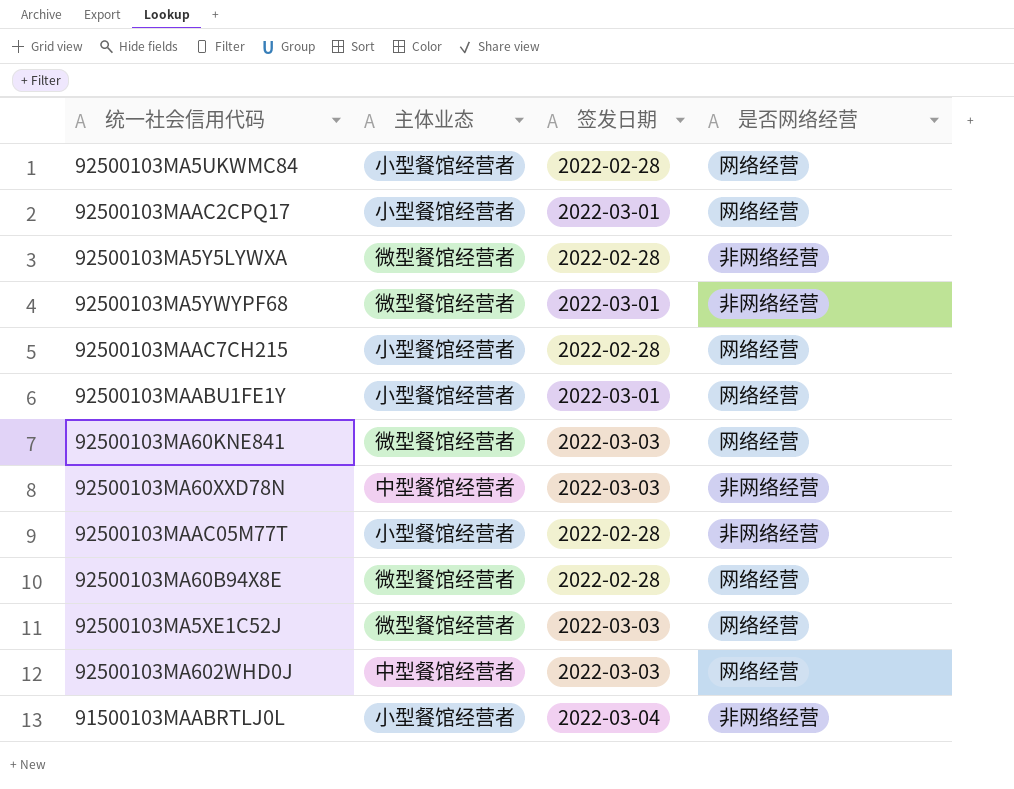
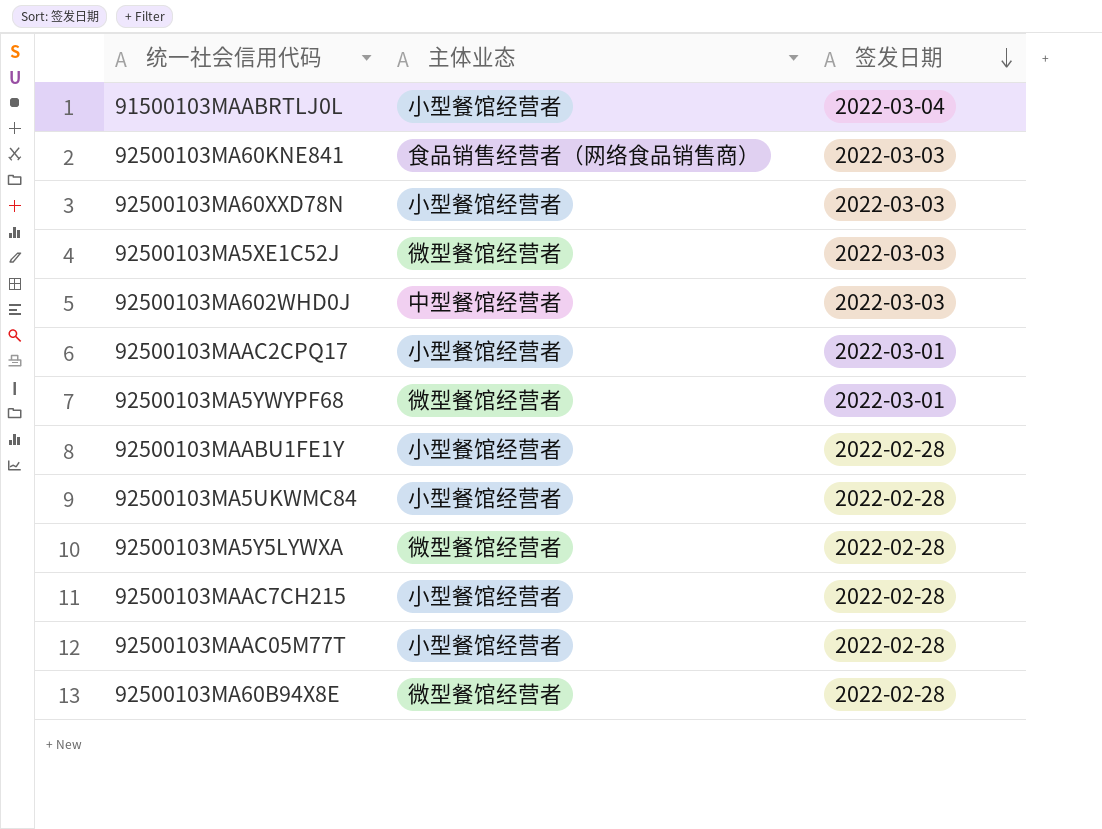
row order: none -> 签发日期 descending
column 是否网络经营 | position: 4 -> none
92500103MA60KNE841 | 主体业态: 微型餐馆经营者 -> 食品销售经营者（网络食品销售商）
92500103MA60XXD78N | 主体业态: 中型餐馆经营者 -> 小型餐馆经营者
92500103MAABU1FE1Y | 签发日期: 2022-03-01 -> 2022-02-28

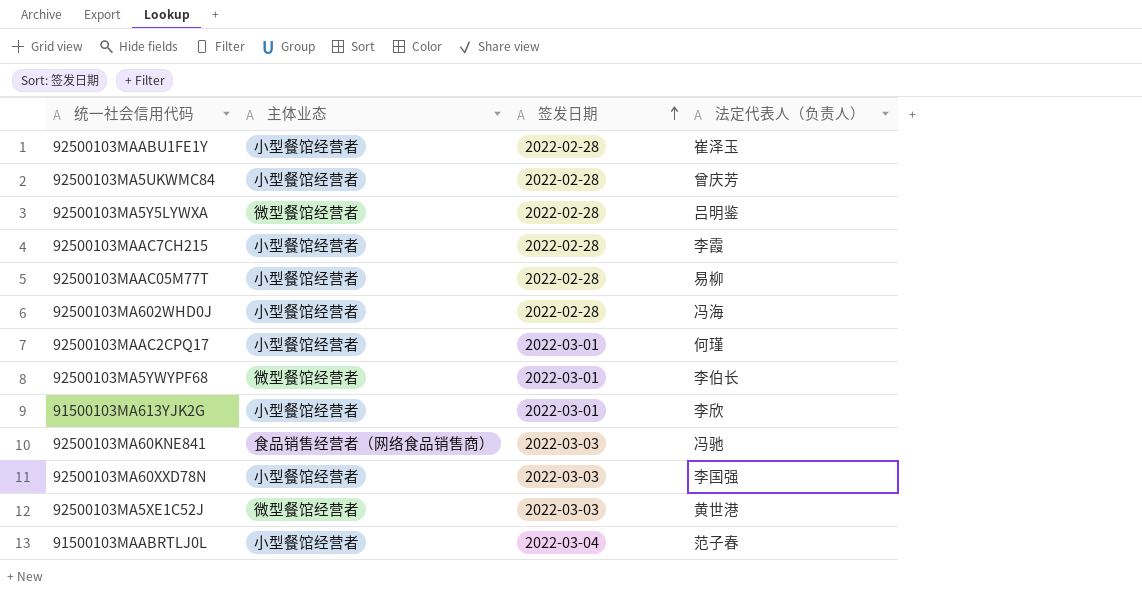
row order: 签发日期 descending -> 签发日期 ascending
column 法定代表人（负责人） | position: none -> 4
row 92500103MA60B94X8E: 微型餐馆经营者 | 2022-02-28 -> none
92500103MA602WHD0J | 主体业态: 中型餐馆经营者 -> 小型餐馆经营者
92500103MA602WHD0J | 签发日期: 2022-03-03 -> 2022-02-28
row 91500103MA613YJK2G: none -> 小型餐馆经营者 | 2022-03-01 | 李欣

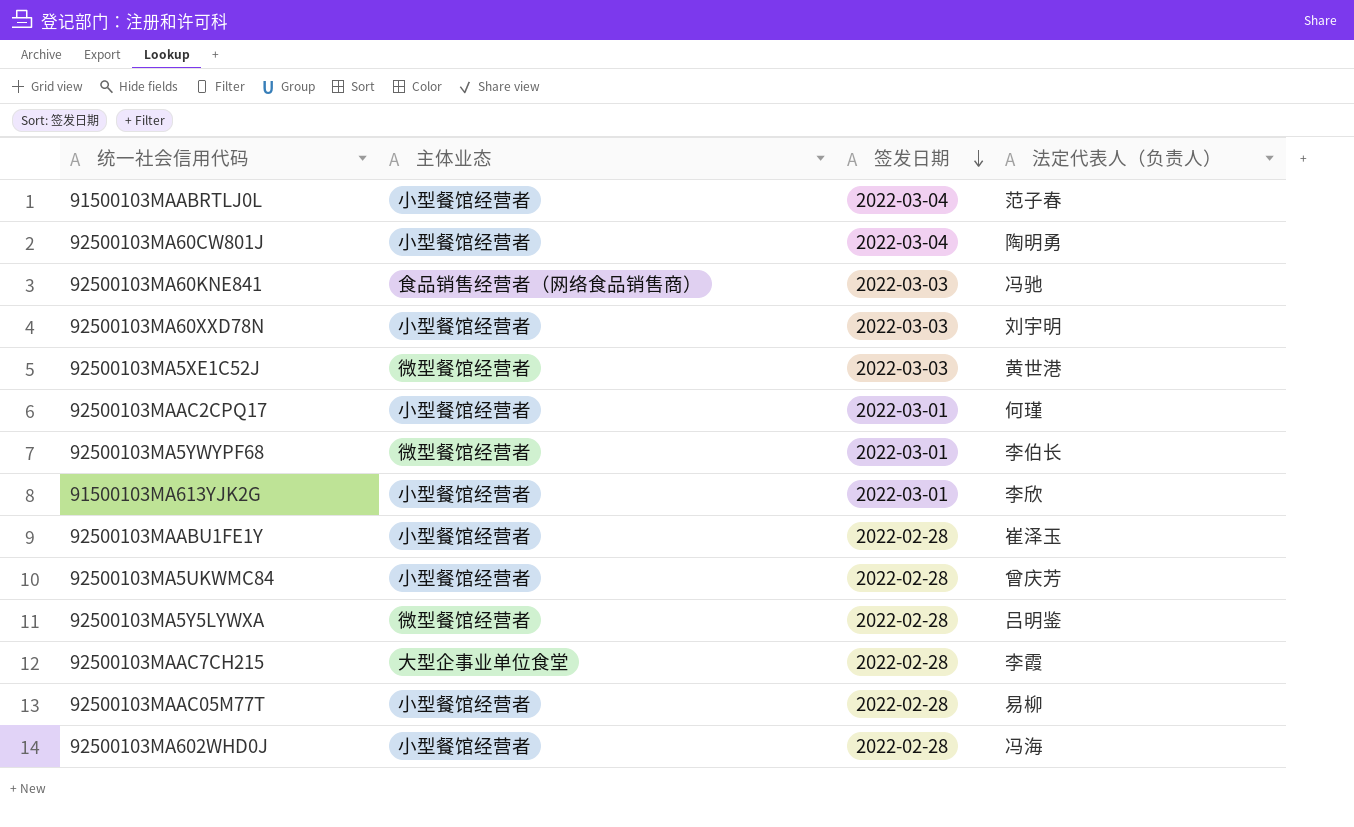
row order: 签发日期 ascending -> 签发日期 descending
row 92500103MA60CW801J: none -> 小型餐馆经营者 | 2022-03-04 | 陶明勇
92500103MA60XXD78N | 法定代表人（负责人）: 李国强 -> 刘宇明
92500103MAAC7CH215 | 主体业态: 小型餐馆经营者 -> 大型企事业单位食堂

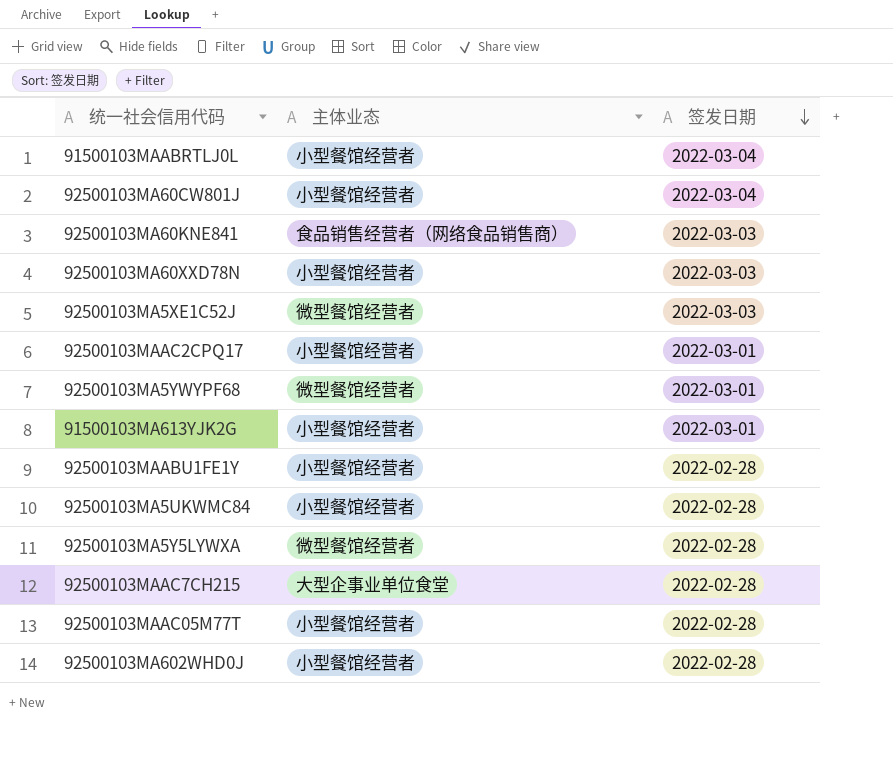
column 法定代表人（负责人） | position: 4 -> none

